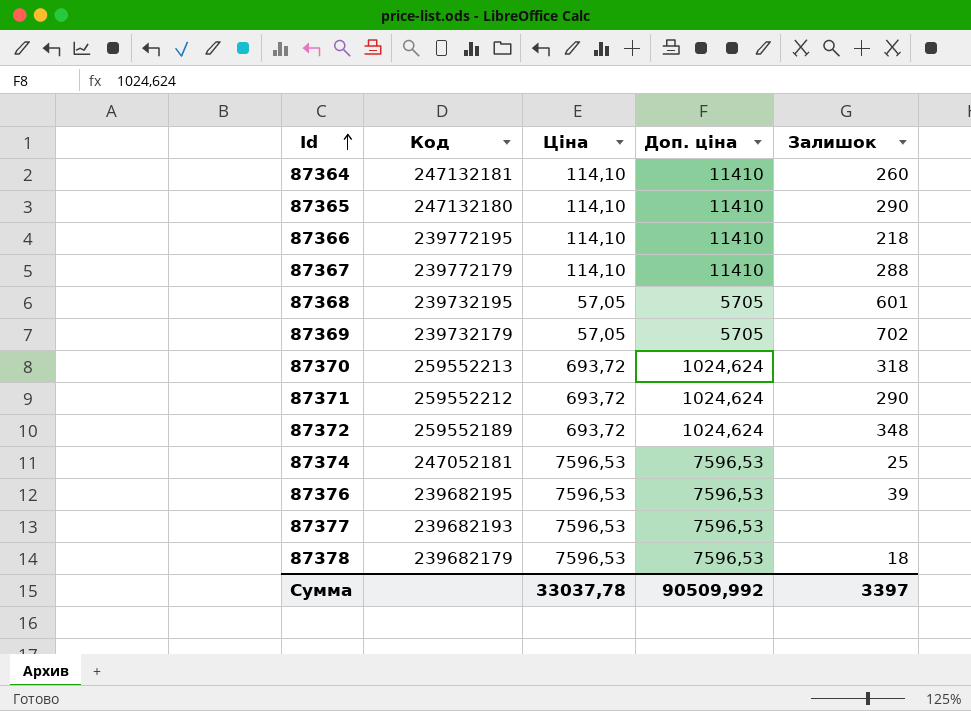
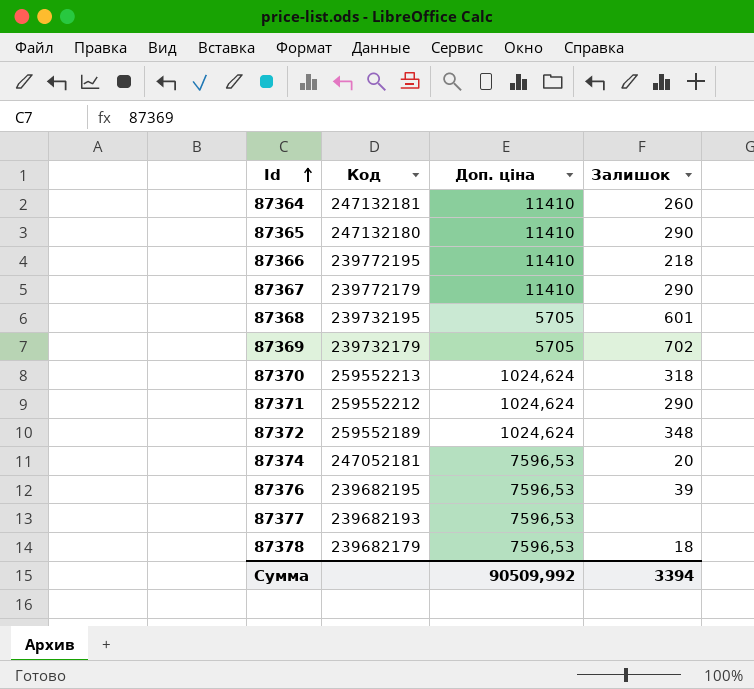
column Ціна | position: 3 -> none
87367 | Залишок: 288 -> 290
87374 | Залишок: 25 -> 20
Сумма | Залишок: 3397 -> 3394

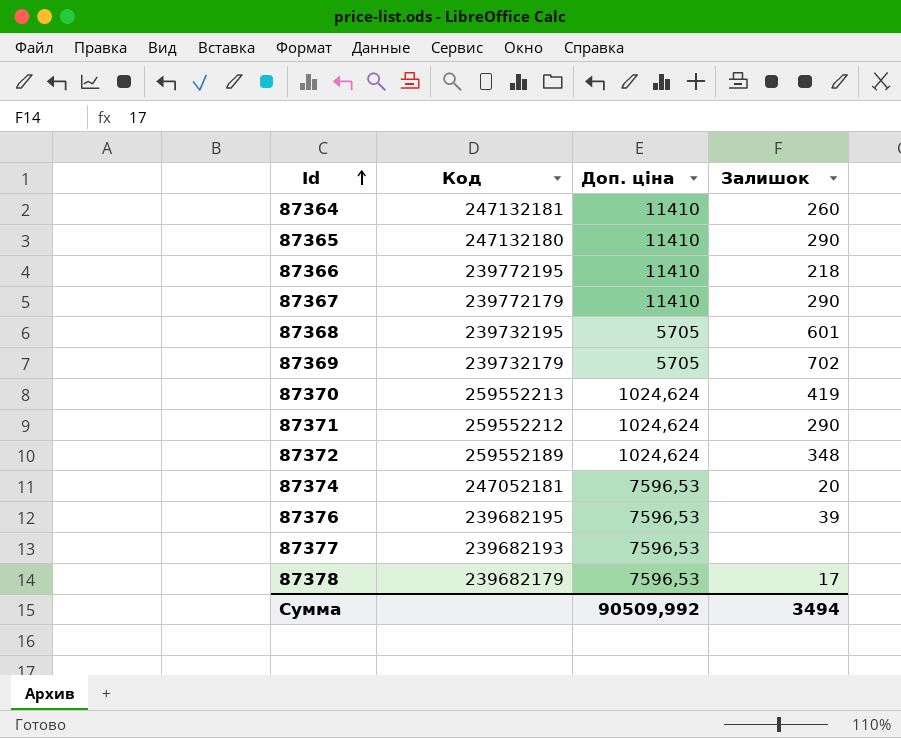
87370 | Залишок: 318 -> 419
87378 | Залишок: 18 -> 17
Сумма | Залишок: 3394 -> 3494

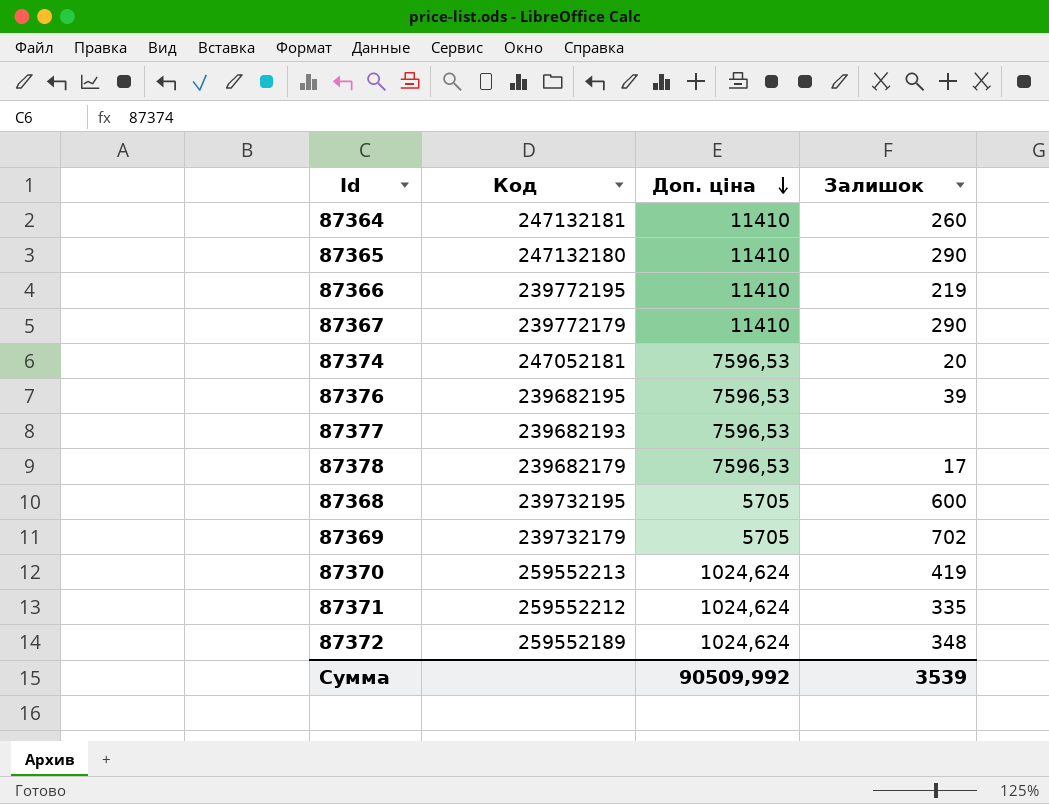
row order: Id ascending -> Доп. ціна descending
87366 | Залишок: 218 -> 219
87368 | Залишок: 601 -> 600
87371 | Залишок: 290 -> 335
Сумма | Залишок: 3494 -> 3539

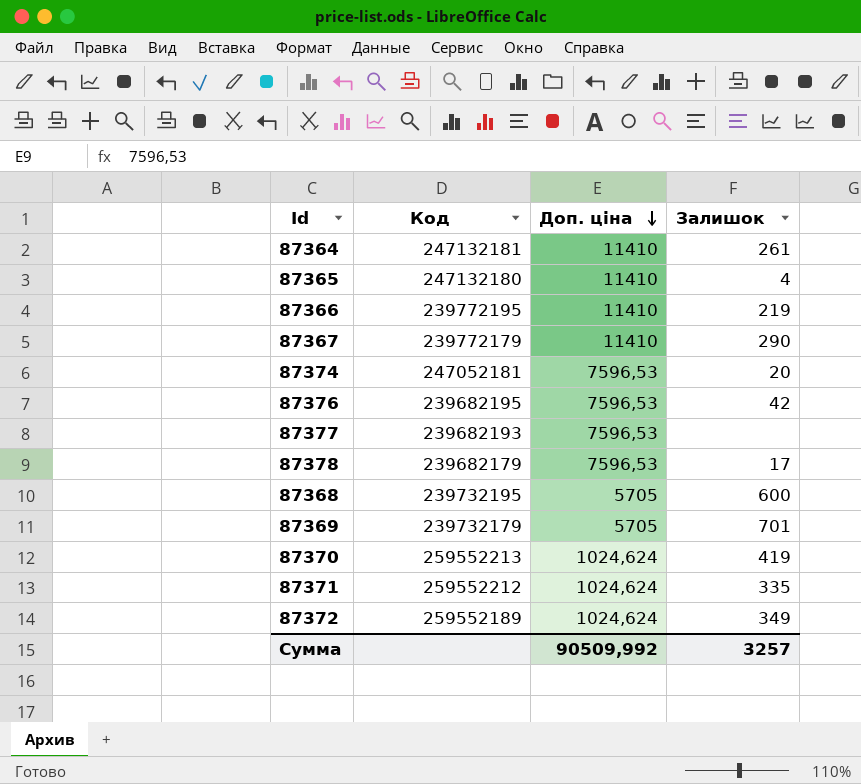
87364 | Залишок: 260 -> 261
87365 | Залишок: 290 -> 4
87376 | Залишок: 39 -> 42
87369 | Залишок: 702 -> 701
87372 | Залишок: 348 -> 349
Сумма | Залишок: 3539 -> 3257

